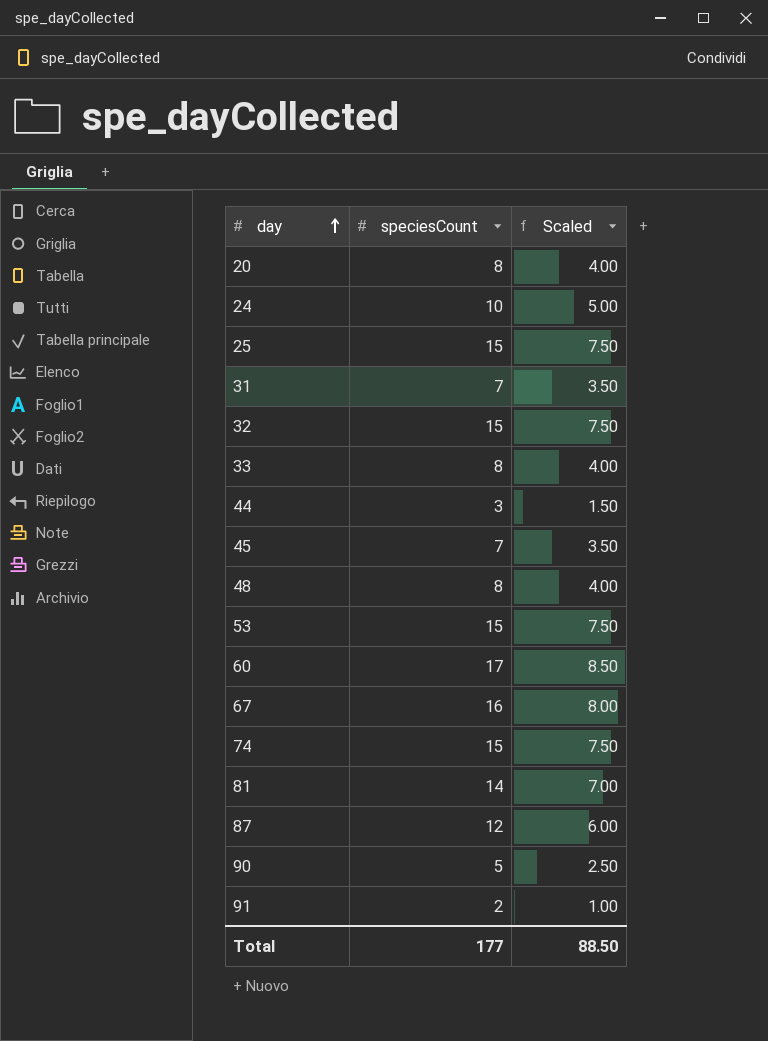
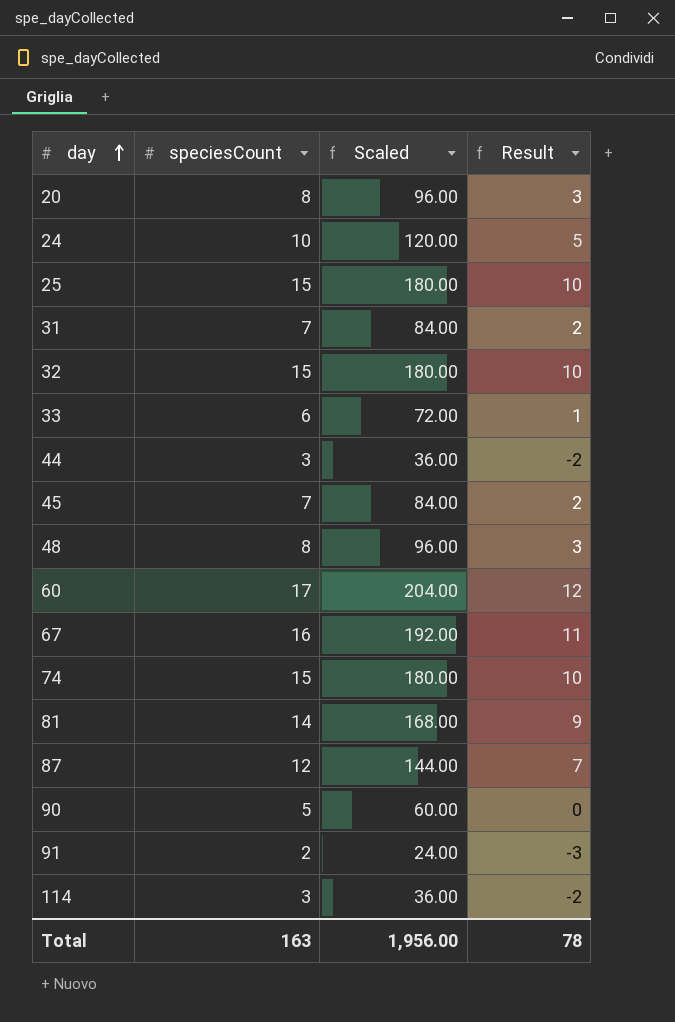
column Scaled | formula: [speciesCount] * 0.5 -> [speciesCount] * 12
column Result | formula: none -> [speciesCount] - 5
row 53: 15 | 7.50 -> none
33 | speciesCount: 8 -> 6
row 114: none -> 3 | 36.00 | -2
Total | speciesCount: 177 -> 163
Total | Scaled: 88.50 -> 1,956.00

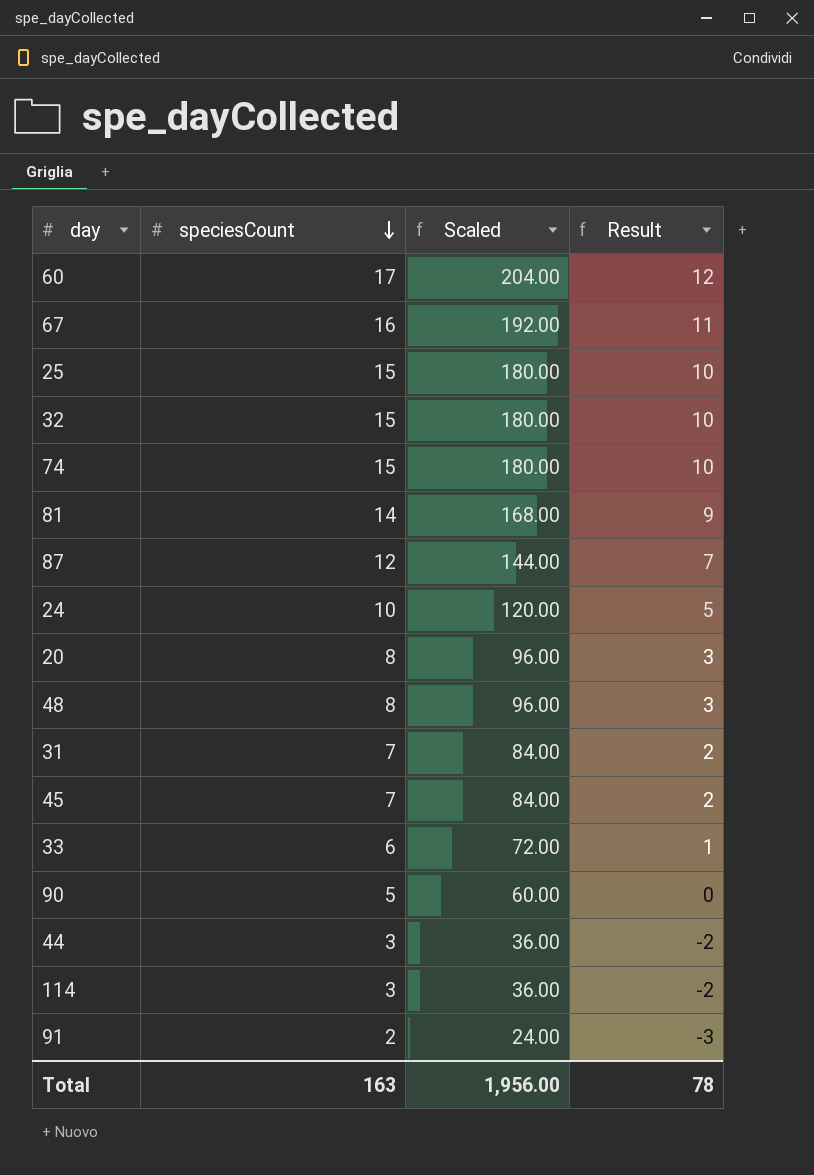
row order: day ascending -> speciesCount descending

